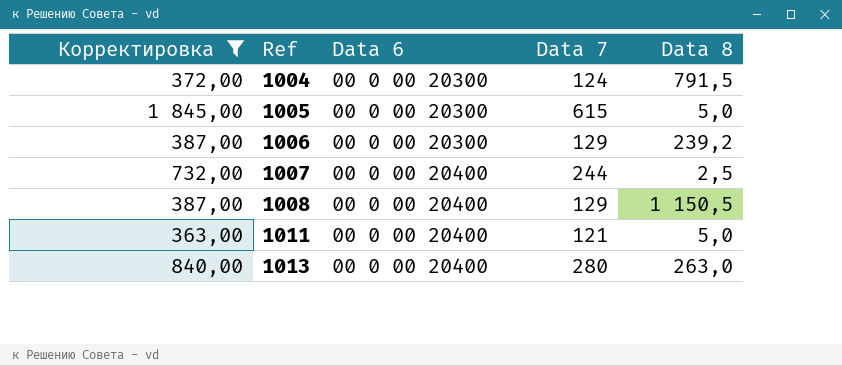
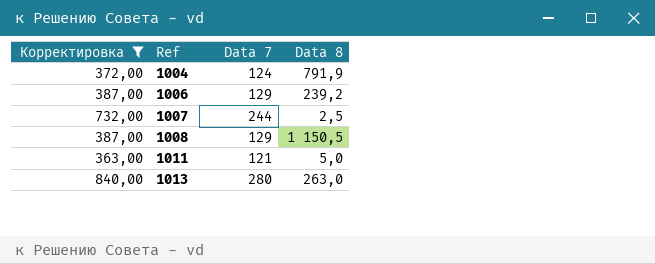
column Data 6 | position: 3 -> none
row 1005: 1 845,00 | 00 0 00 20300 | 615 | 5,0 -> none
1004 | Data 8: 791,5 -> 791,9

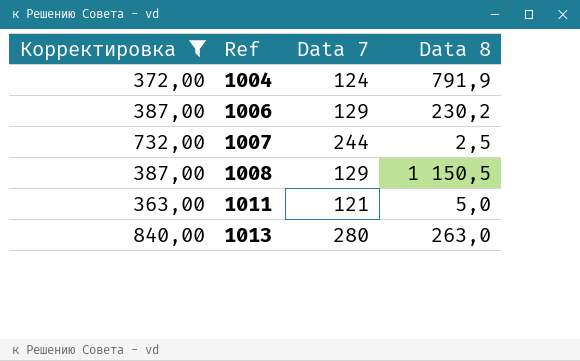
1006 | Data 8: 239,2 -> 230,2

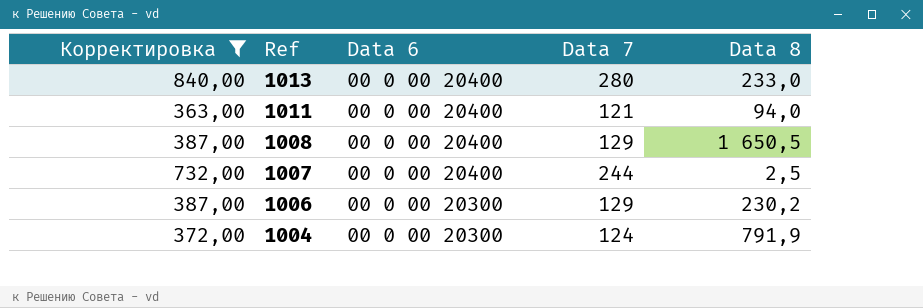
row order: Ref ascending -> Ref descending
column Data 6 | position: none -> 3
1013 | Data 8: 263,0 -> 233,0
1011 | Data 8: 5,0 -> 94,0
1008 | Data 8: 1 150,5 -> 1 650,5

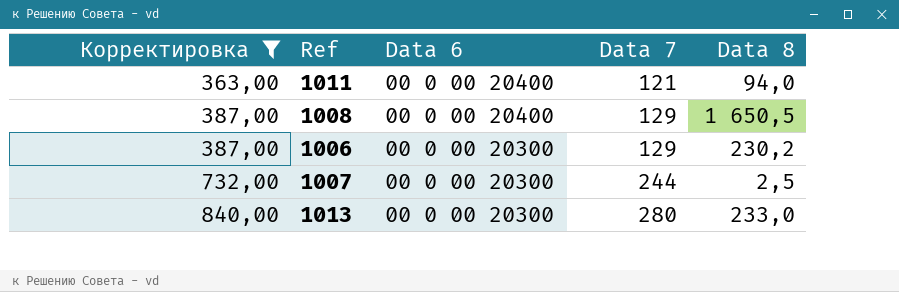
row order: Ref descending -> Корректировка ascending
row 1004: 372,00 | 00 0 00 20300 | 124 | 791,9 -> none
1007 | Data 6: 00 0 00 20400 -> 00 0 00 20300
1013 | Data 6: 00 0 00 20400 -> 00 0 00 20300

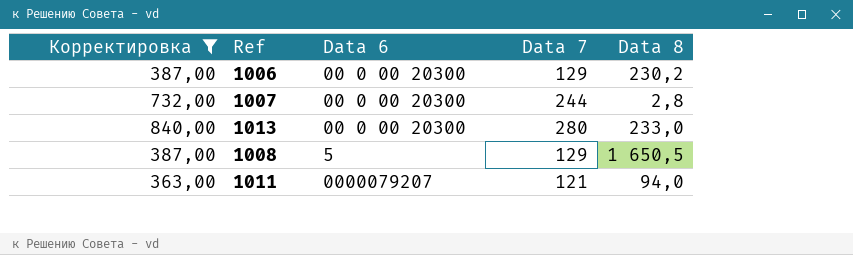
row order: Корректировка ascending -> Data 6 ascending
1007 | Data 8: 2,5 -> 2,8
1008 | Data 6: 00 0 00 20400 -> 5
1011 | Data 6: 00 0 00 20400 -> 0000079207

